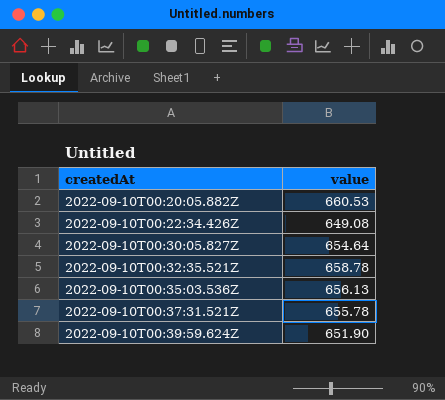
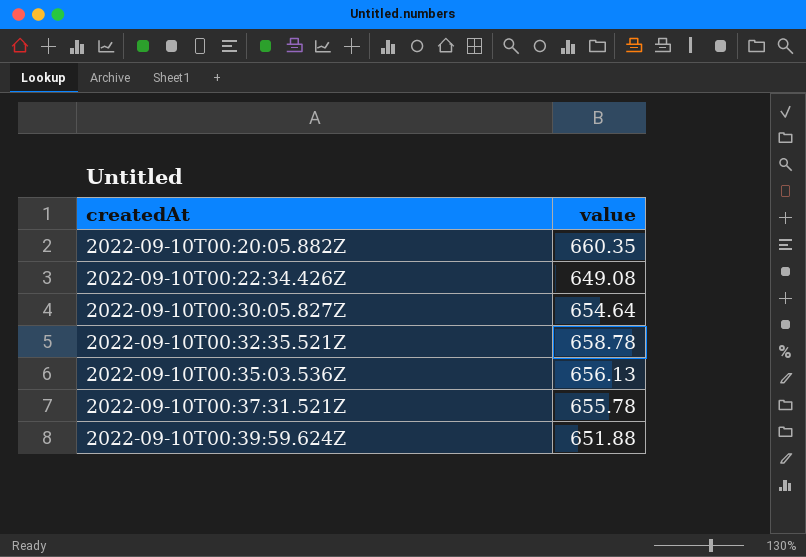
2022-09-10T00:20:05.882Z | value: 660.53 -> 660.35
2022-09-10T00:39:59.624Z | value: 651.90 -> 651.88

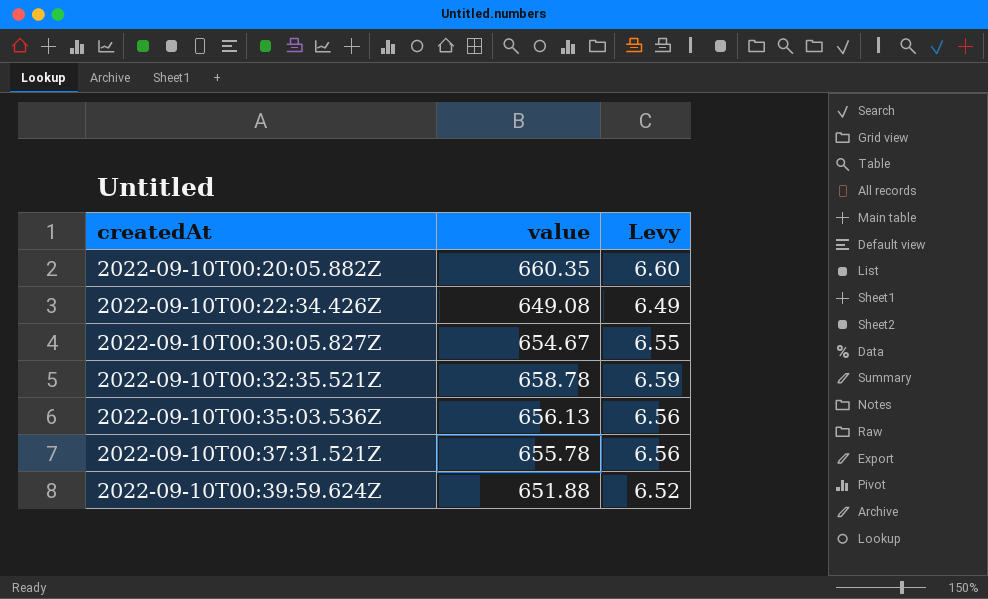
column Levy | formula: none -> [value] * 0.01
2022-09-10T00:30:05.827Z | value: 654.64 -> 654.67

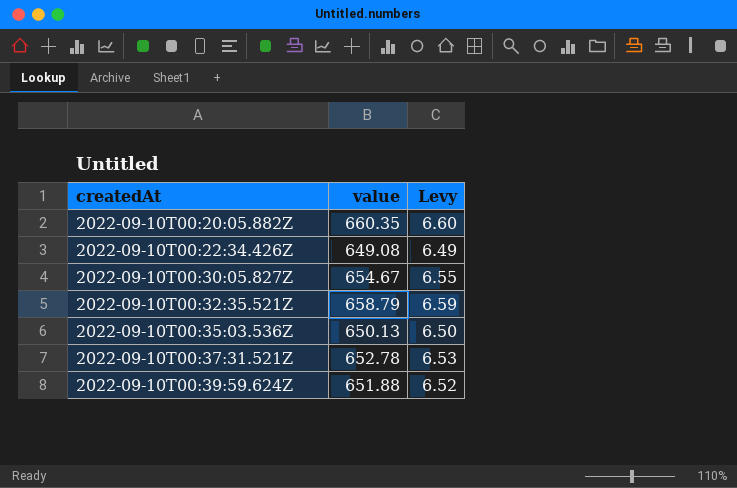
2022-09-10T00:32:35.521Z | value: 658.78 -> 658.79
2022-09-10T00:35:03.536Z | value: 656.13 -> 650.13
2022-09-10T00:35:03.536Z | Levy: 6.56 -> 6.50
2022-09-10T00:37:31.521Z | value: 655.78 -> 652.78
2022-09-10T00:37:31.521Z | Levy: 6.56 -> 6.53

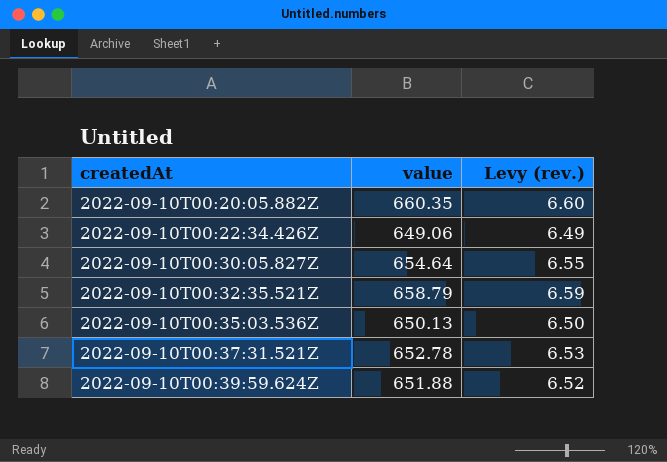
column name: Levy -> Levy (rev.)
2022-09-10T00:22:34.426Z | value: 649.08 -> 649.06
2022-09-10T00:30:05.827Z | value: 654.67 -> 654.64

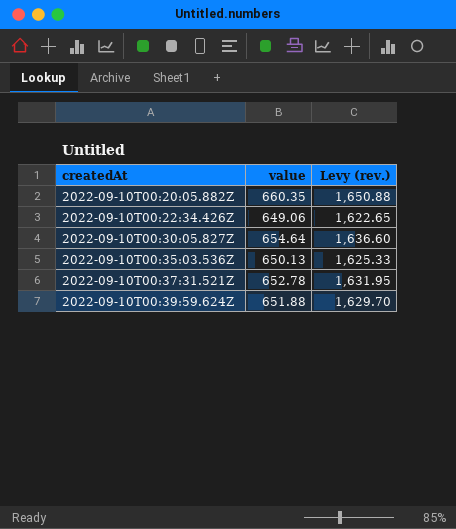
column Levy (rev.) | formula: [value] * 0.01 -> [value] * 2.5
row 2022-09-10T00:32:35.521Z: 658.79 | 6.59 -> none

